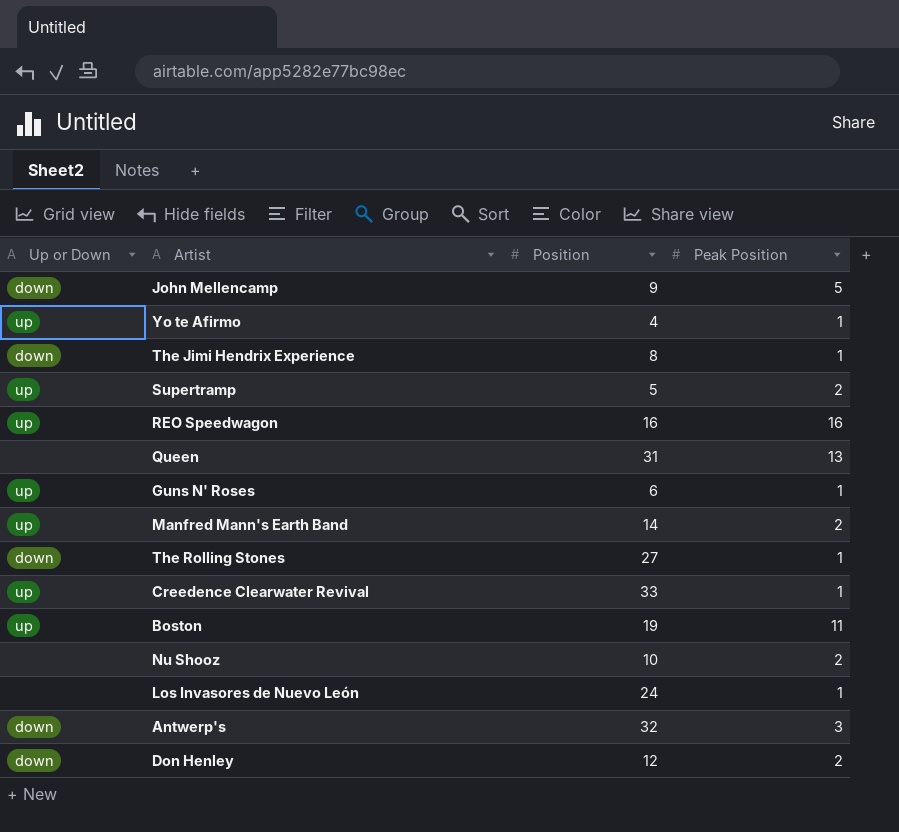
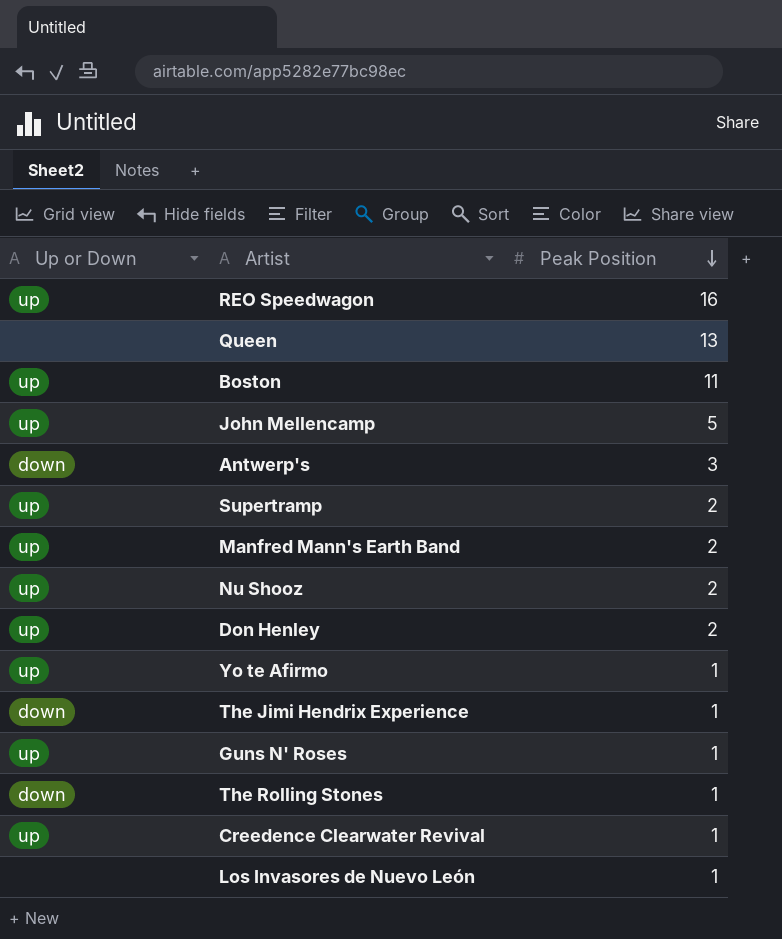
row order: none -> Peak Position descending
column Position | position: 3 -> none
John Mellencamp | Up or Down: down -> up
Nu Shooz | Up or Down: none -> up
Don Henley | Up or Down: down -> up

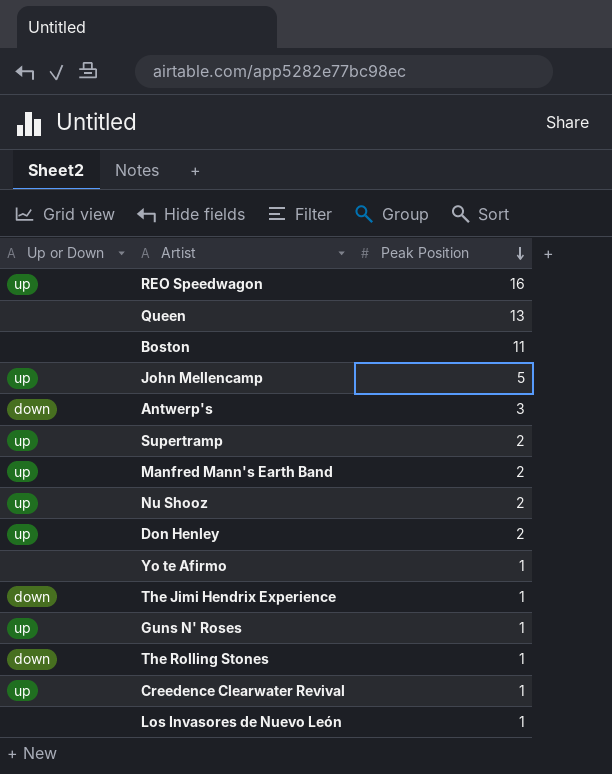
Boston | Up or Down: up -> none
Yo te Afirmo | Up or Down: up -> none

